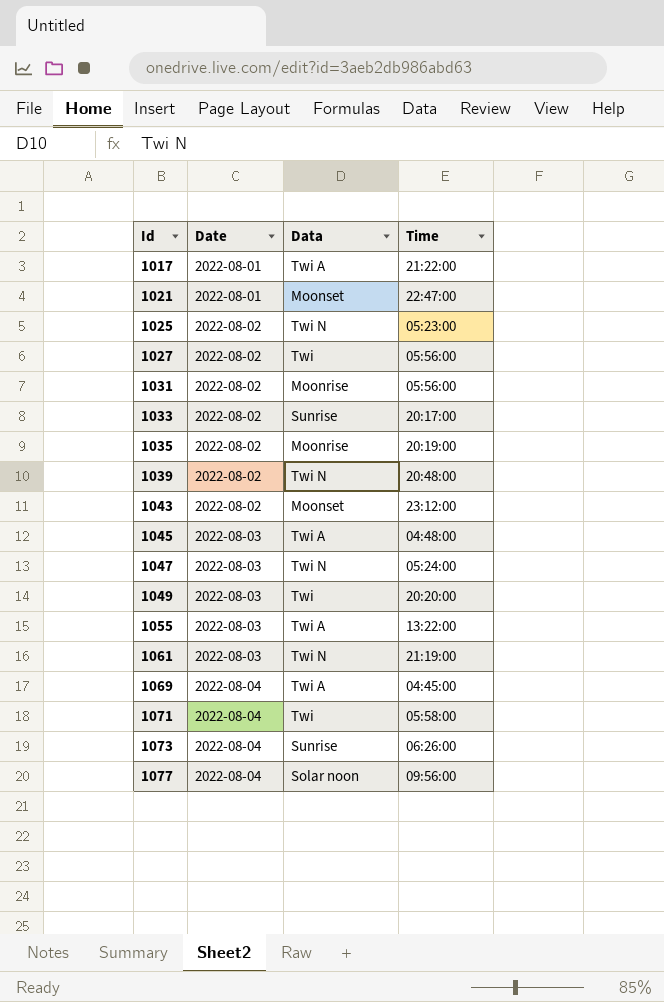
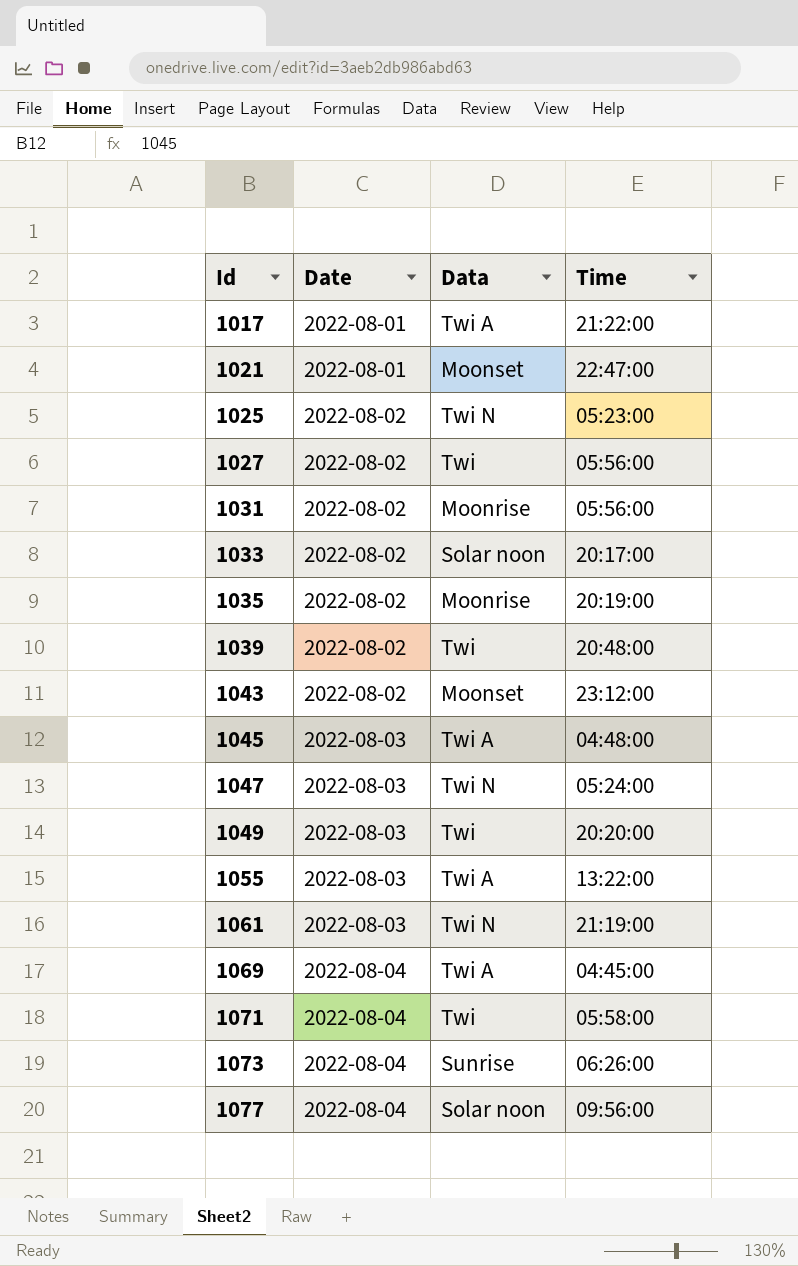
1033 | Data: Sunrise -> Solar noon
1039 | Data: Twi N -> Twi

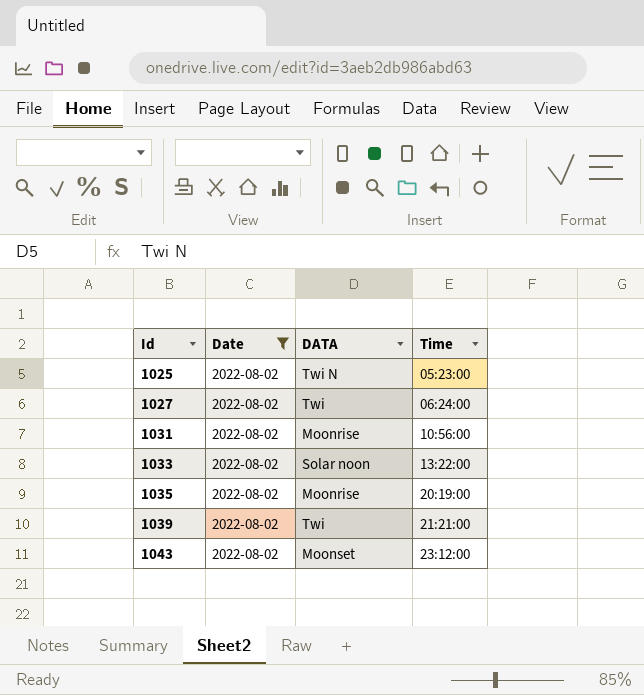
filter: none -> Date = 2022-08-02
column name: Data -> DATA
1027 | Time: 05:56:00 -> 06:24:00
1031 | Time: 05:56:00 -> 10:56:00
1033 | Time: 20:17:00 -> 13:22:00
1039 | Time: 20:48:00 -> 21:21:00

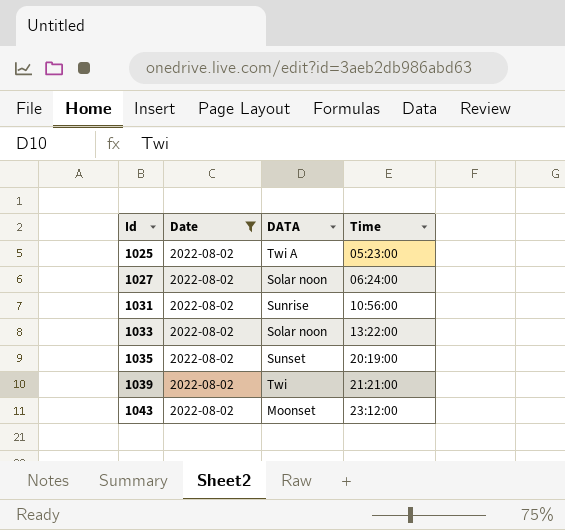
1025 | DATA: Twi N -> Twi A
1027 | DATA: Twi -> Solar noon
1031 | DATA: Moonrise -> Sunrise
1035 | DATA: Moonrise -> Sunset

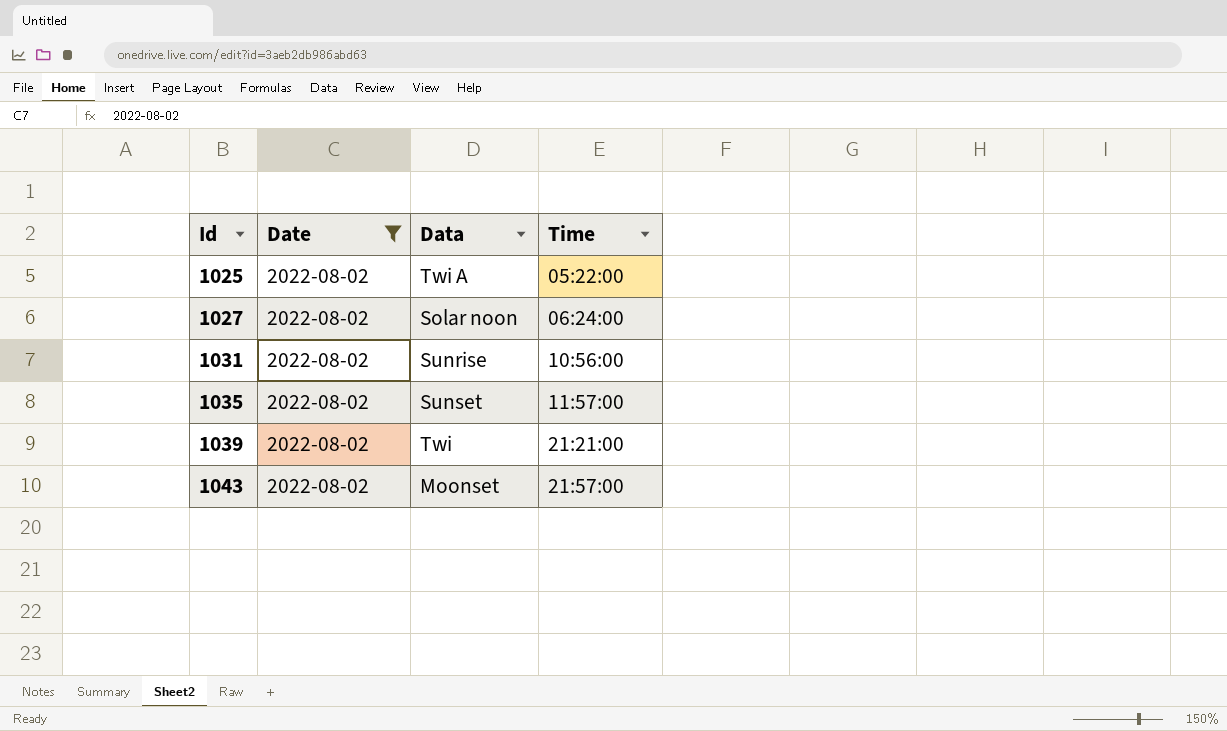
column name: DATA -> Data
row 1033: 2022-08-02 | Solar noon | 13:22:00 -> none
1025 | Time: 05:23:00 -> 05:22:00
1035 | Time: 20:19:00 -> 11:57:00
1043 | Time: 23:12:00 -> 21:57:00

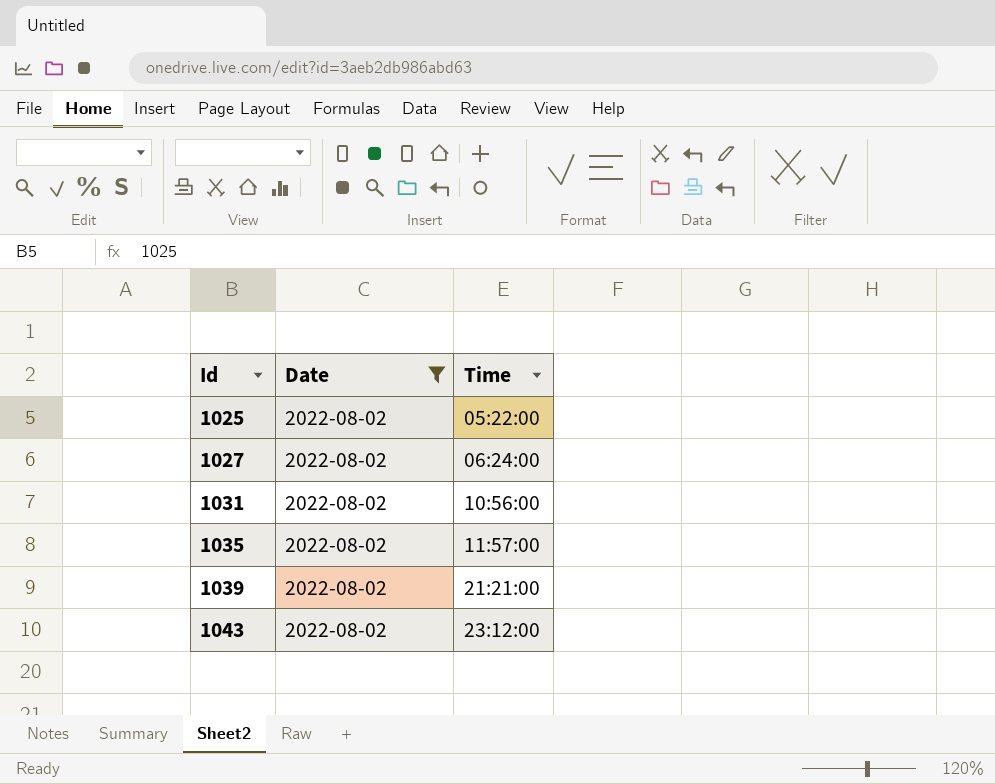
column Data | position: 3 -> none
1043 | Time: 21:57:00 -> 23:12:00

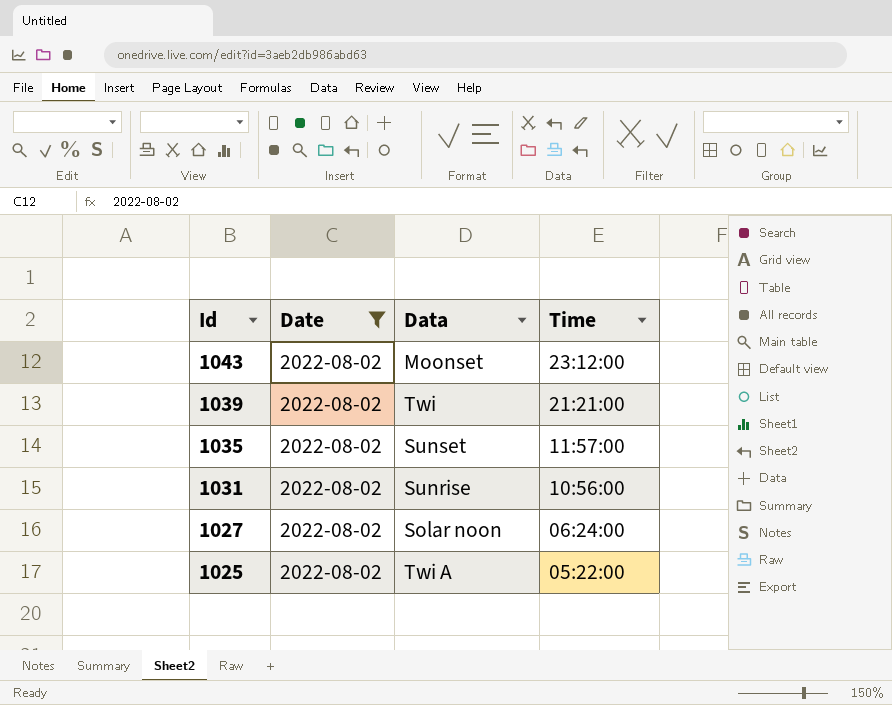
row order: Id ascending -> Id descending
column Data | position: none -> 3

